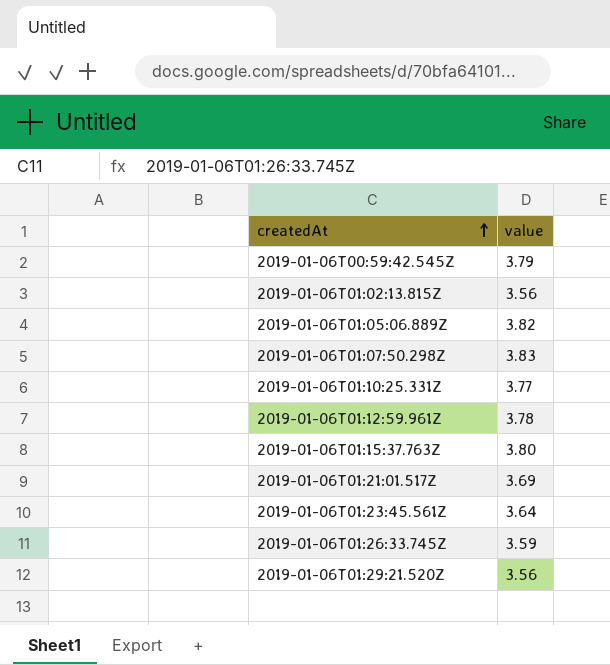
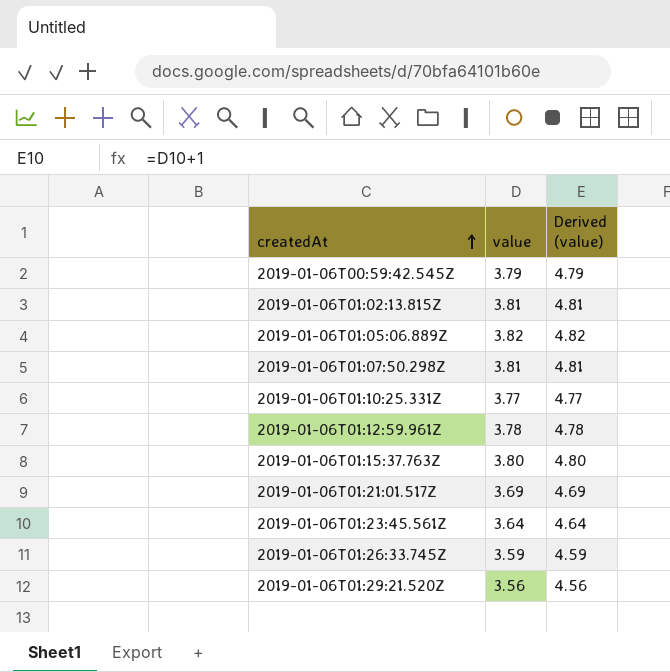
column Derived (value) | formula: none -> [value] + 1
2019-01-06T01:02:13.815Z | value: 3.56 -> 3.81
2019-01-06T01:07:50.298Z | value: 3.83 -> 3.81

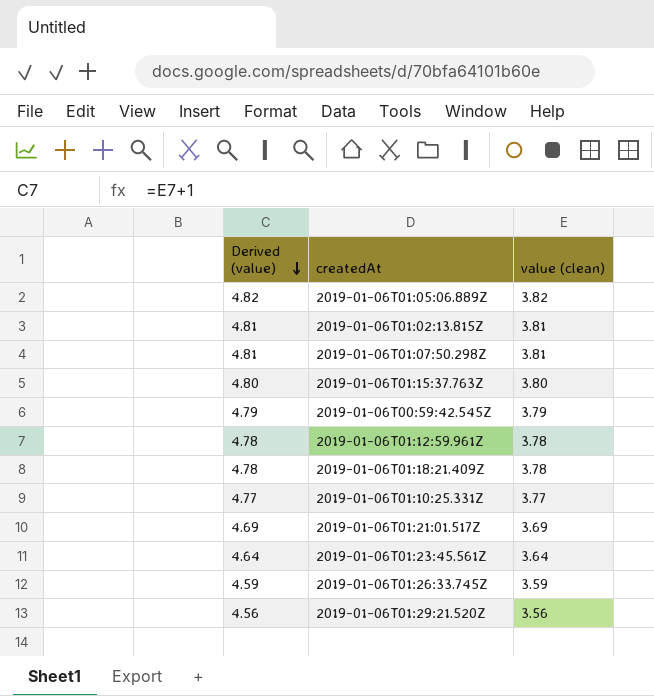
row order: createdAt ascending -> Derived (value) descending
column Derived (value) | position: 3 -> 1
column name: value -> value (clean)
row 2019-01-06T01:18:21.409Z: none -> 4.78 | 3.78

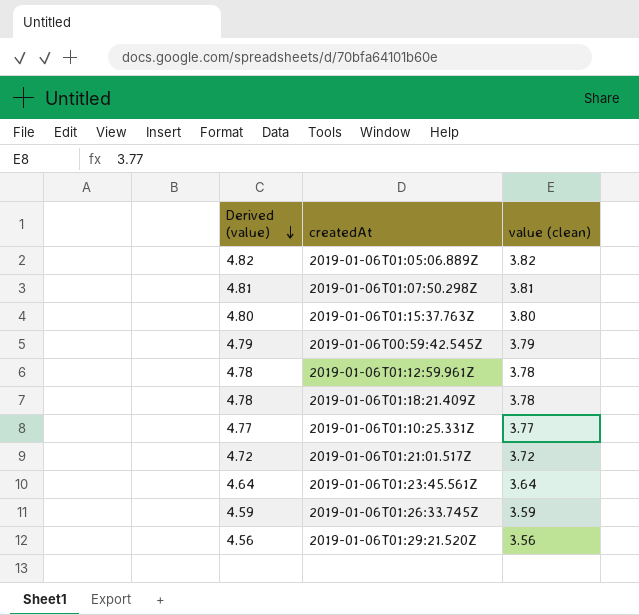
row 2019-01-06T01:02:13.815Z: 4.81 | 3.81 -> none
2019-01-06T01:21:01.517Z | Derived (value): 4.69 -> 4.72
2019-01-06T01:21:01.517Z | value (clean): 3.69 -> 3.72

